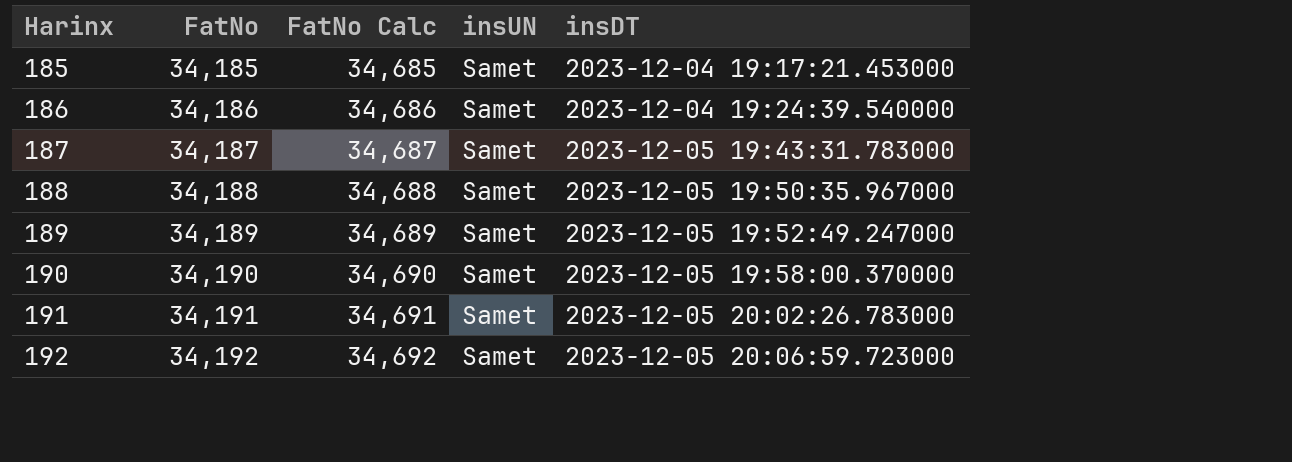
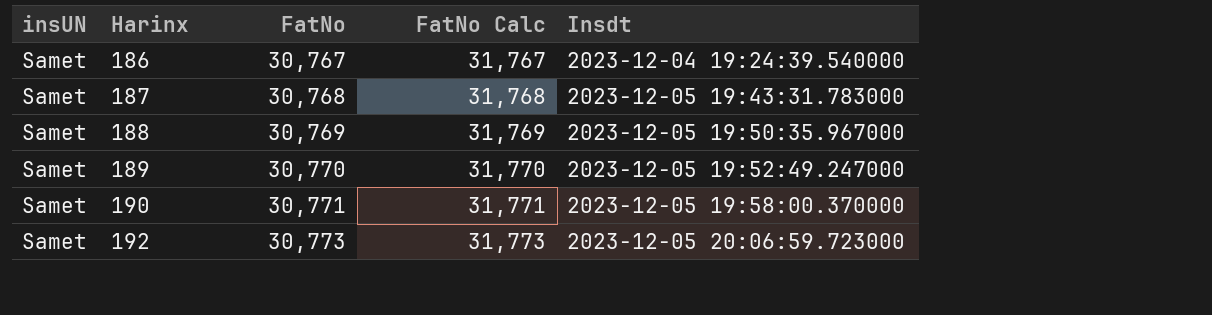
column insUN | position: 4 -> 1
column FatNo Calc | formula: [FatNo] + 500 -> [FatNo] + 1000
column name: insDT -> Insdt
row 185: 34,185 | 34,685 | Samet | 2023-12-04 19:17:21.453000 -> none
row 191: 34,191 | 34,691 | Samet | 2023-12-05 20:02:26.783000 -> none
186 | FatNo: 34,186 -> 30,767
187 | FatNo: 34,187 -> 30,768
188 | FatNo: 34,188 -> 30,769
189 | FatNo: 34,189 -> 30,770
190 | FatNo: 34,190 -> 30,771
192 | FatNo: 34,192 -> 30,773

